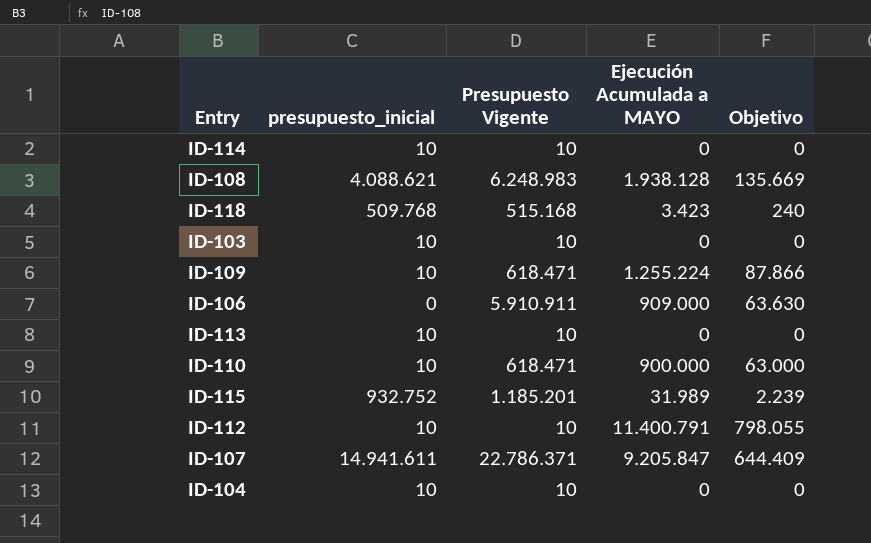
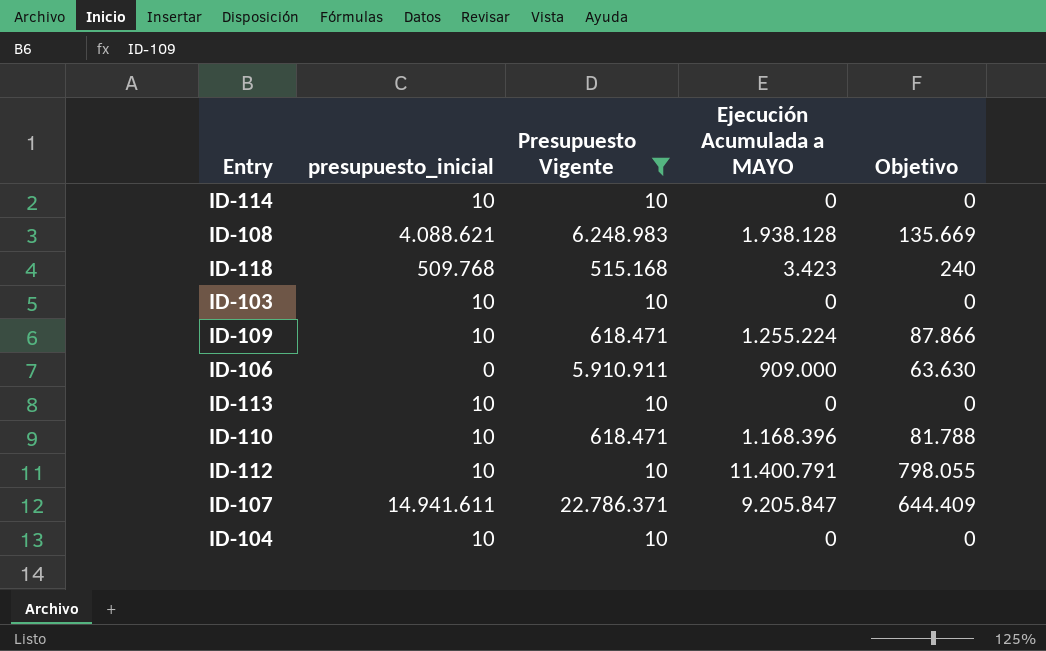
filter: none -> Presupuesto Vigente != 1.185.201
ID-110 | Ejecución Acumulada a MAYO: 900.000 -> 1.168.396
ID-110 | Objetivo: 63.000 -> 81.788

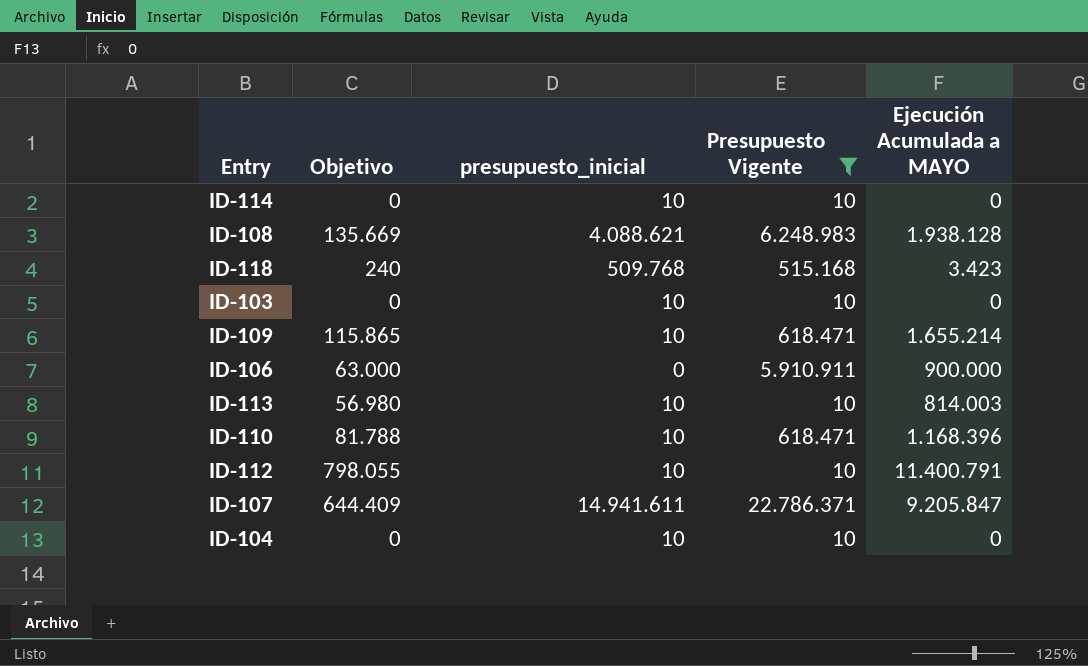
column Objetivo | position: 5 -> 2
ID-109 | Objetivo: 87.866 -> 115.865
ID-109 | Ejecución Acumulada a MAYO: 1.255.224 -> 1.655.214
ID-106 | Objetivo: 63.630 -> 63.000
ID-106 | Ejecución Acumulada a MAYO: 909.000 -> 900.000
ID-113 | Objetivo: 0 -> 56.980
ID-113 | Ejecución Acumulada a MAYO: 0 -> 814.003

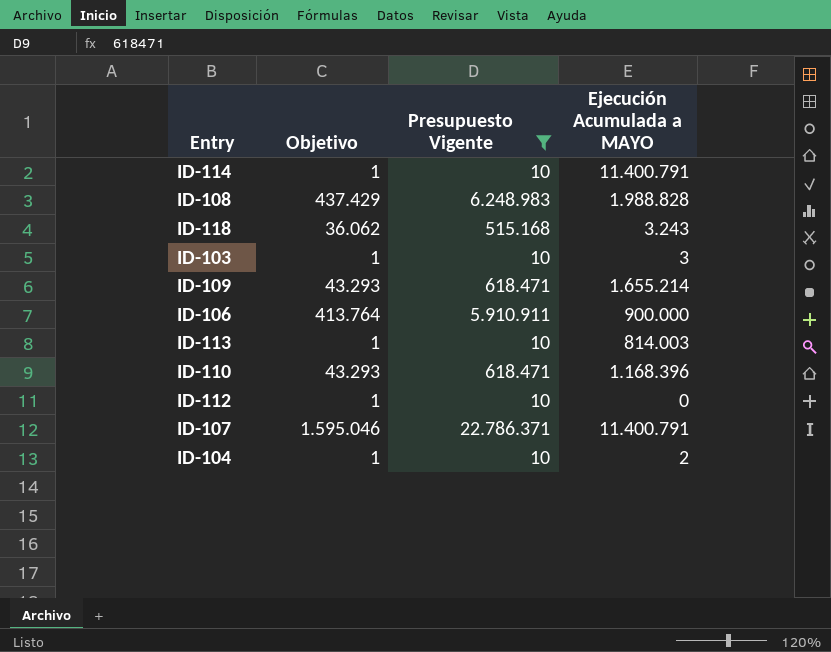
column presupuesto_inicial | position: 3 -> none
column Objetivo | formula: [Ejecución Acumulada a MAYO] * 0,07 -> [Presupuesto Vigente] * 0,07
ID-114 | Ejecución Acumulada a MAYO: 0 -> 11.400.791
ID-108 | Ejecución Acumulada a MAYO: 1.938.128 -> 1.988.828
ID-118 | Ejecución Acumulada a MAYO: 3.423 -> 3.243
ID-103 | Ejecución Acumulada a MAYO: 0 -> 3
ID-112 | Ejecución Acumulada a MAYO: 11.400.791 -> 0
ID-107 | Ejecución Acumulada a MAYO: 9.205.847 -> 11.400.791
ID-104 | Ejecución Acumulada a MAYO: 0 -> 2

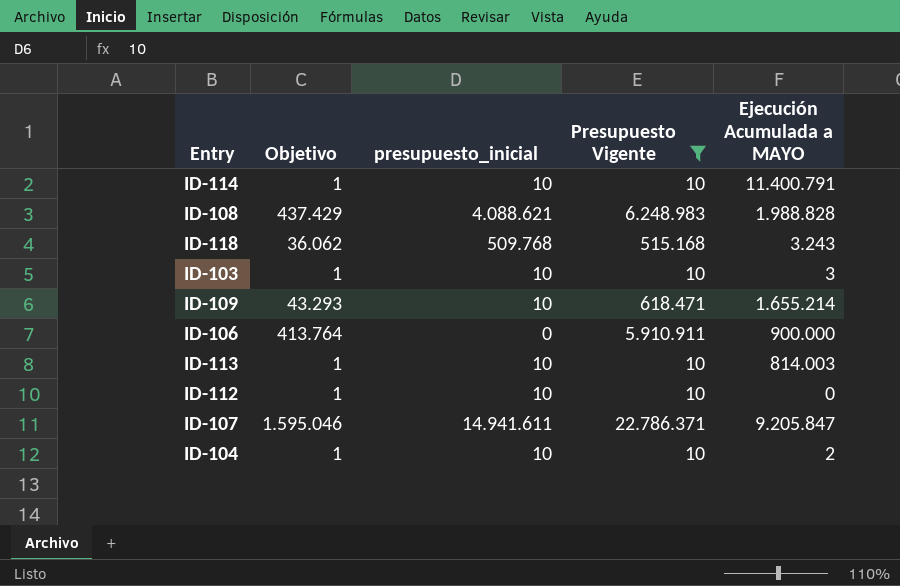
column presupuesto_inicial | position: none -> 3
row ID-110: 43.293 | 618.471 | 1.168.396 -> none
ID-107 | Ejecución Acumulada a MAYO: 11.400.791 -> 9.205.847

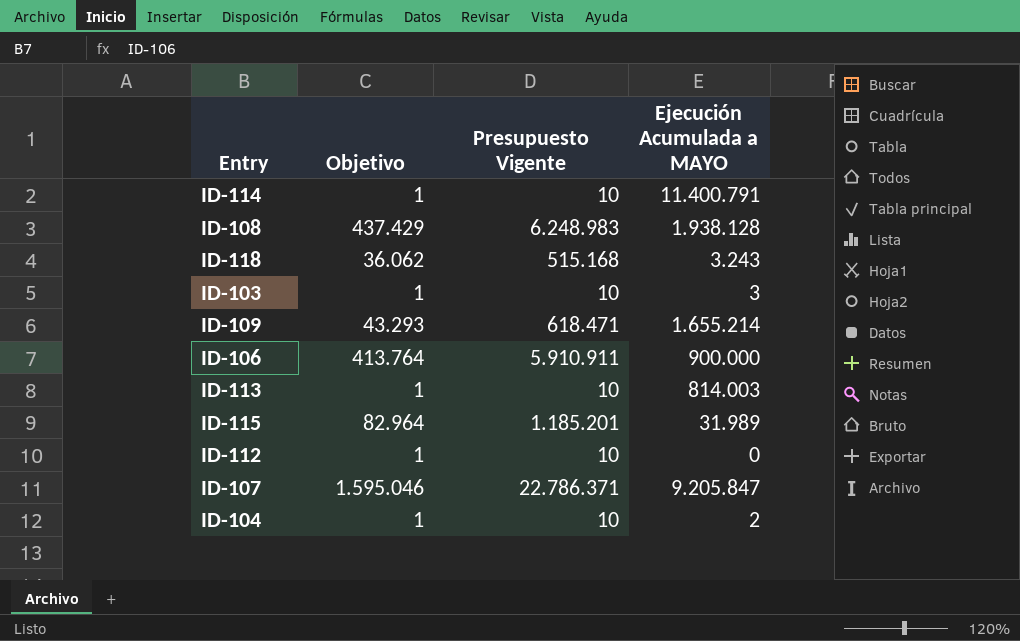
filter: Presupuesto Vigente != 1.185.201 -> none
column presupuesto_inicial | position: 3 -> none
ID-108 | Ejecución Acumulada a MAYO: 1.988.828 -> 1.938.128

